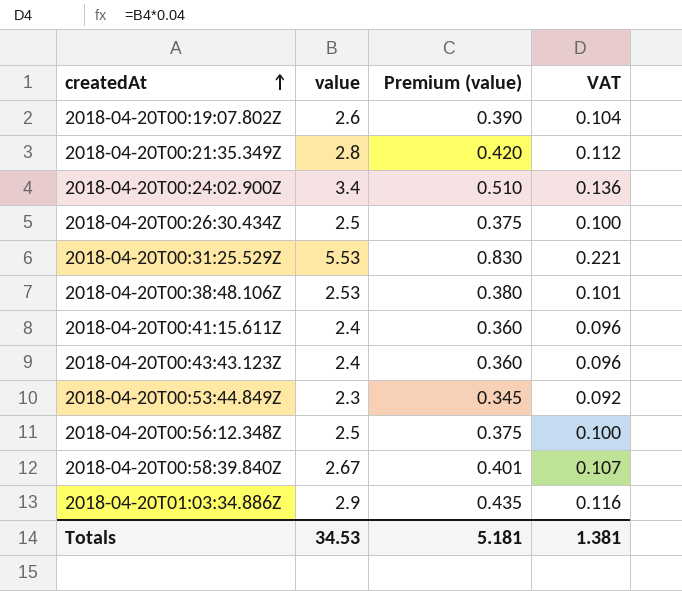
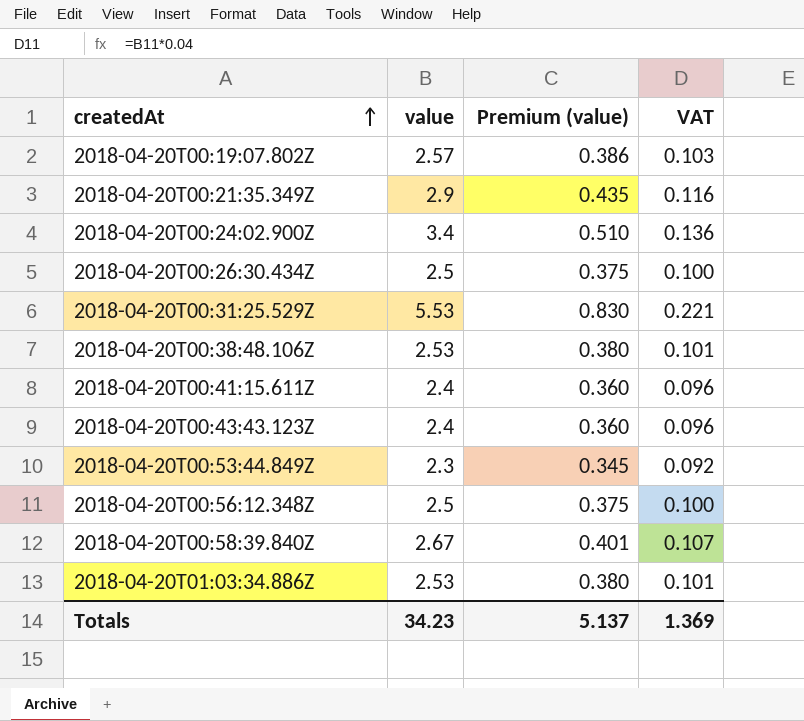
2018-04-20T00:19:07.802Z | value: 2.6 -> 2.57
2018-04-20T00:19:07.802Z | Premium (value): 0.390 -> 0.386
2018-04-20T00:19:07.802Z | VAT: 0.104 -> 0.103
2018-04-20T00:21:35.349Z | value: 2.8 -> 2.9
2018-04-20T00:21:35.349Z | Premium (value): 0.420 -> 0.435
2018-04-20T00:21:35.349Z | VAT: 0.112 -> 0.116
2018-04-20T01:03:34.886Z | value: 2.9 -> 2.53
2018-04-20T01:03:34.886Z | Premium (value): 0.435 -> 0.380
2018-04-20T01:03:34.886Z | VAT: 0.116 -> 0.101
Totals | value: 34.53 -> 34.23
Totals | Premium (value): 5.181 -> 5.137
Totals | VAT: 1.381 -> 1.369

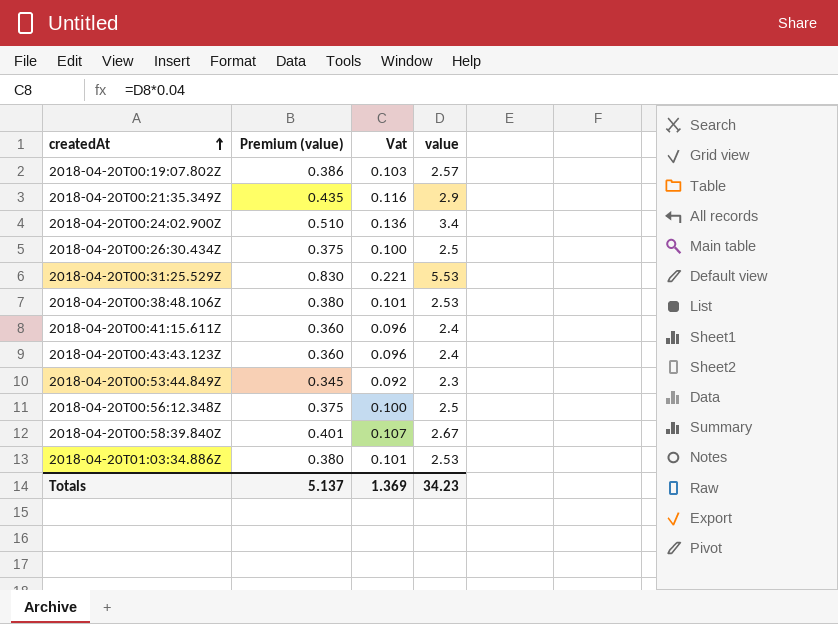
column name: VAT -> Vat
column value | position: 2 -> 4

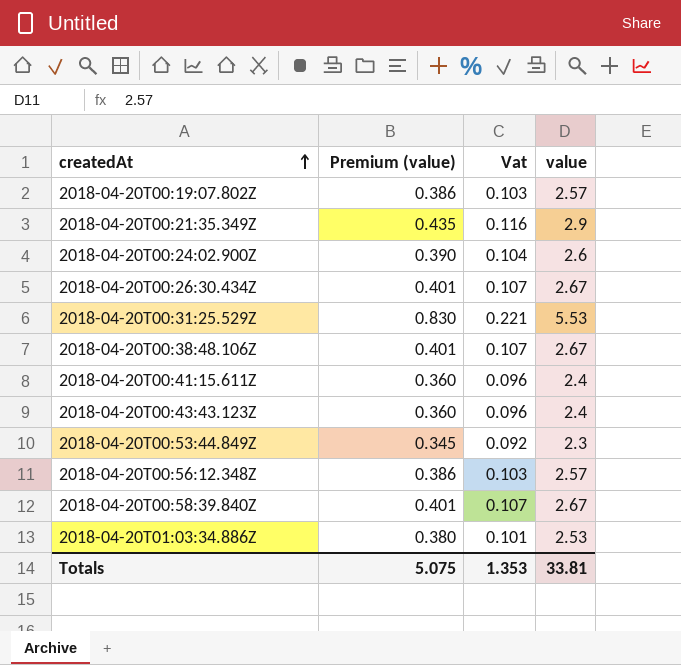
2018-04-20T00:24:02.900Z | Premium (value): 0.510 -> 0.390
2018-04-20T00:24:02.900Z | Vat: 0.136 -> 0.104
2018-04-20T00:24:02.900Z | value: 3.4 -> 2.6
2018-04-20T00:26:30.434Z | Premium (value): 0.375 -> 0.401
2018-04-20T00:26:30.434Z | Vat: 0.100 -> 0.107
2018-04-20T00:26:30.434Z | value: 2.5 -> 2.67
2018-04-20T00:38:48.106Z | Premium (value): 0.380 -> 0.401
2018-04-20T00:38:48.106Z | Vat: 0.101 -> 0.107
2018-04-20T00:38:48.106Z | value: 2.53 -> 2.67
2018-04-20T00:56:12.348Z | Premium (value): 0.375 -> 0.386
2018-04-20T00:56:12.348Z | Vat: 0.100 -> 0.103
2018-04-20T00:56:12.348Z | value: 2.5 -> 2.57
Totals | Premium (value): 5.137 -> 5.075
Totals | Vat: 1.369 -> 1.353
Totals | value: 34.23 -> 33.81

